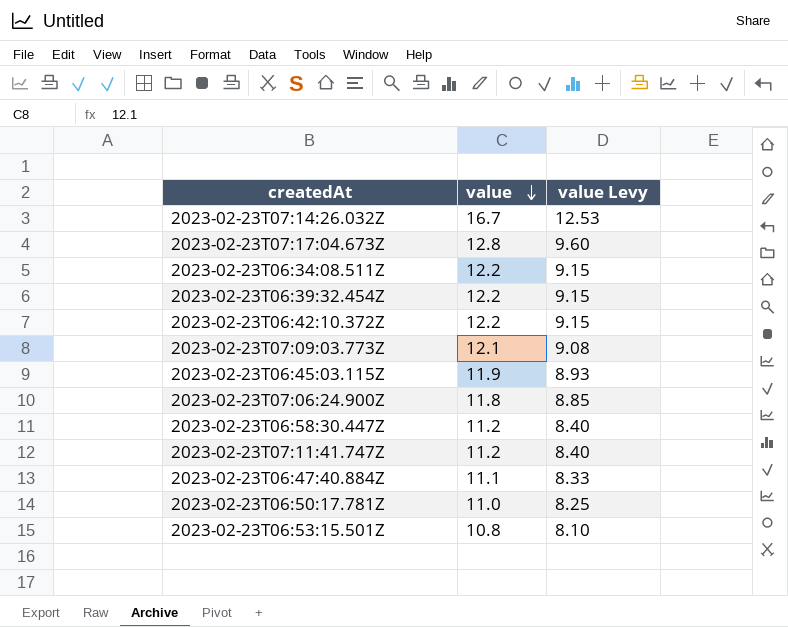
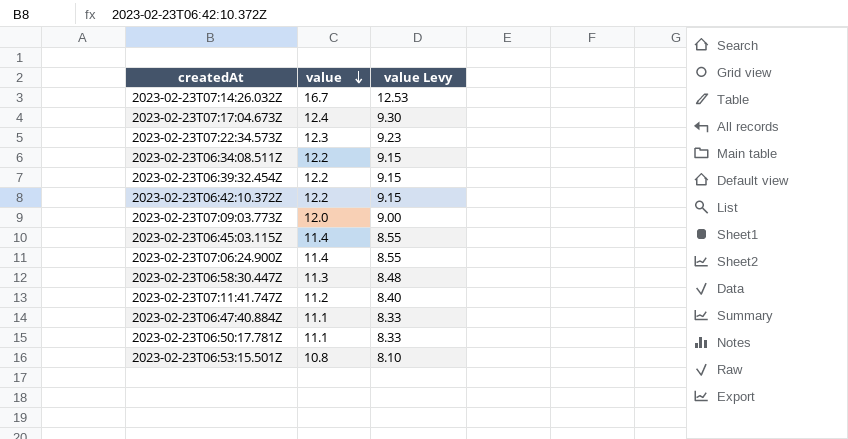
2023-02-23T07:17:04.673Z | value: 12.8 -> 12.4
2023-02-23T07:17:04.673Z | value Levy: 9.60 -> 9.30
row 2023-02-23T07:22:34.573Z: none -> 12.3 | 9.23
2023-02-23T07:09:03.773Z | value: 12.1 -> 12.0
2023-02-23T07:09:03.773Z | value Levy: 9.08 -> 9.00
2023-02-23T06:45:03.115Z | value: 11.9 -> 11.4
2023-02-23T06:45:03.115Z | value Levy: 8.93 -> 8.55
2023-02-23T07:06:24.900Z | value: 11.8 -> 11.4
2023-02-23T07:06:24.900Z | value Levy: 8.85 -> 8.55
2023-02-23T06:58:30.447Z | value: 11.2 -> 11.3
2023-02-23T06:58:30.447Z | value Levy: 8.40 -> 8.48
2023-02-23T06:50:17.781Z | value: 11.0 -> 11.1
2023-02-23T06:50:17.781Z | value Levy: 8.25 -> 8.33

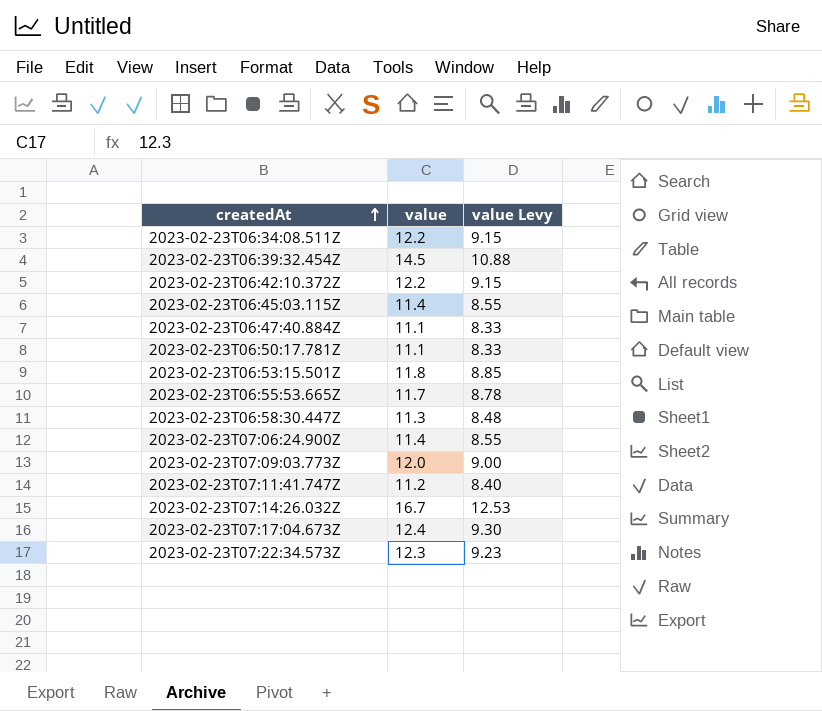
row order: value descending -> createdAt ascending
2023-02-23T06:39:32.454Z | value: 12.2 -> 14.5
2023-02-23T06:39:32.454Z | value Levy: 9.15 -> 10.88
2023-02-23T06:53:15.501Z | value: 10.8 -> 11.8
2023-02-23T06:53:15.501Z | value Levy: 8.10 -> 8.85
row 2023-02-23T06:55:53.665Z: none -> 11.7 | 8.78

